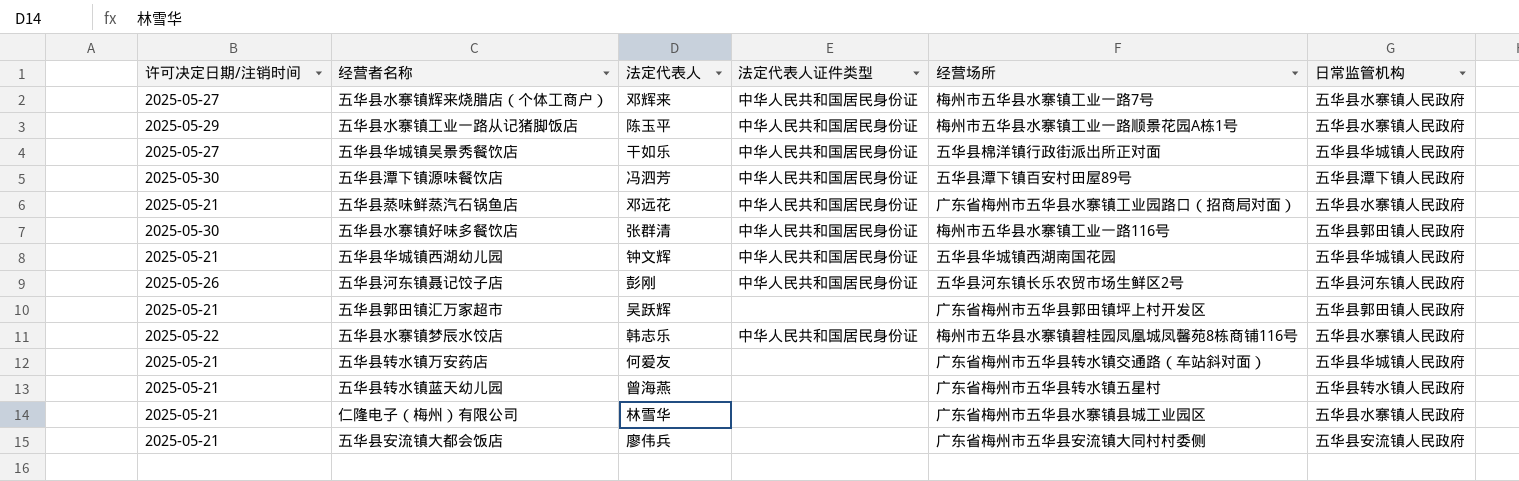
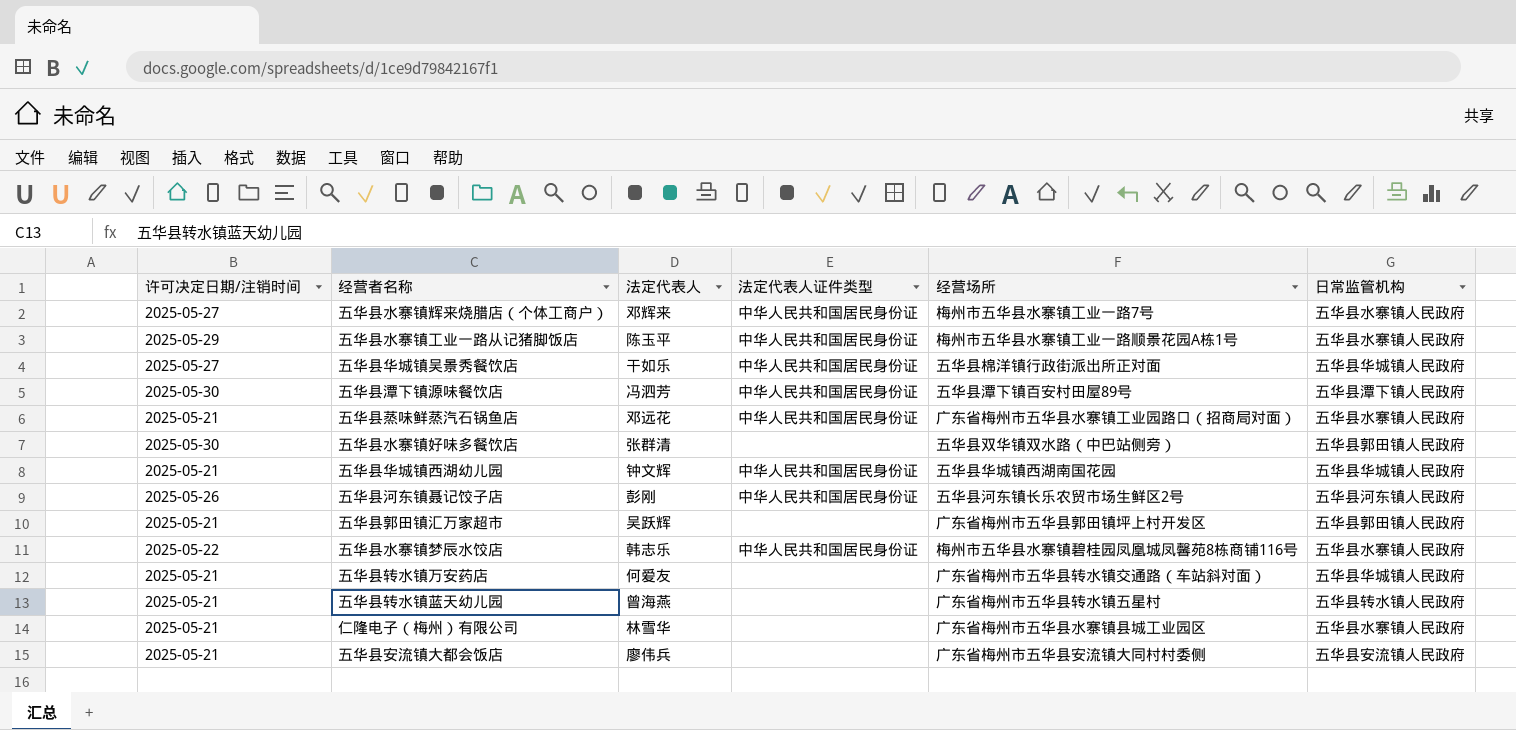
五华县水寨镇好味多餐饮店 | 法定代表人证件类型: 中华人民共和国居民身份证 -> none
五华县水寨镇好味多餐饮店 | 经营场所: 梅州市五华县水寨镇工业一路116号 -> 五华县双华镇双水路（中巴站侧旁）

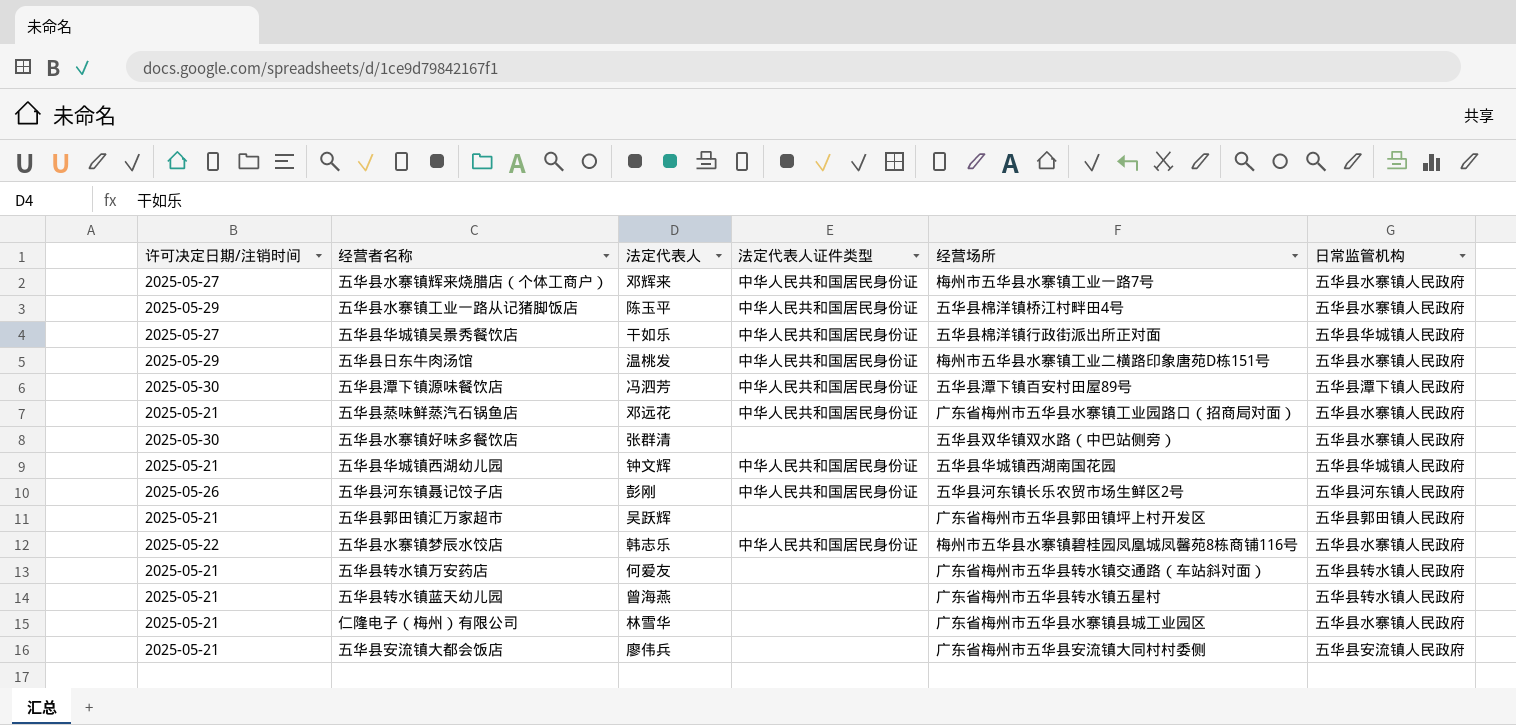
五华县水寨镇工业一路从记猪脚饭店 | 经营场所: 梅州市五华县水寨镇工业一路顺景花园A栋1号 -> 五华县棉洋镇桥江村畔田4号
row 五华县日东牛肉汤馆: none -> 2025-05-29 | 温桃发 | 中华人民共和国居民身份证 | 梅州市五华县水寨镇工业二横路印象唐苑D栋151号 | 五华县水寨镇人民政府
五华县水寨镇好味多餐饮店 | 日常监管机构: 五华县郭田镇人民政府 -> 五华县水寨镇人民政府
五华县转水镇万安药店 | 日常监管机构: 五华县华城镇人民政府 -> 五华县转水镇人民政府

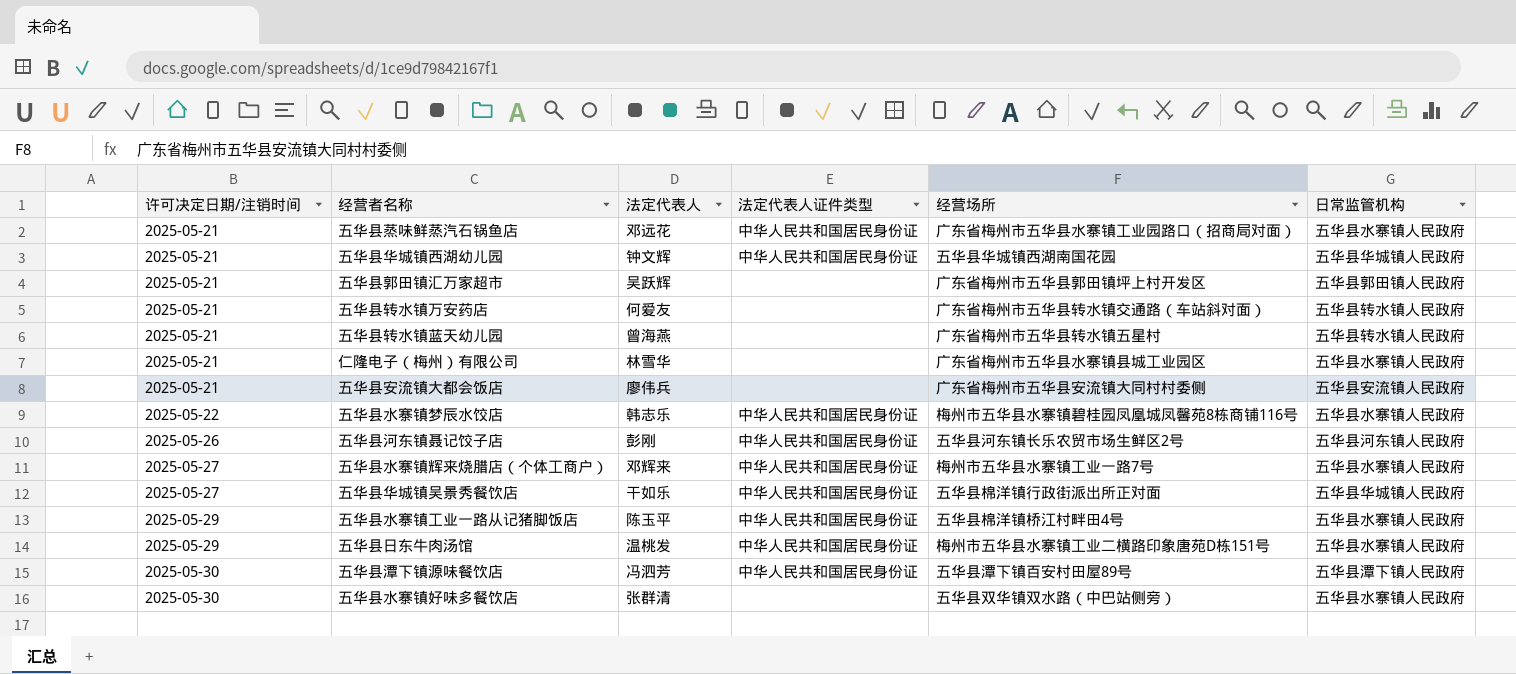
row order: none -> 许可决定日期/注销时间 ascending

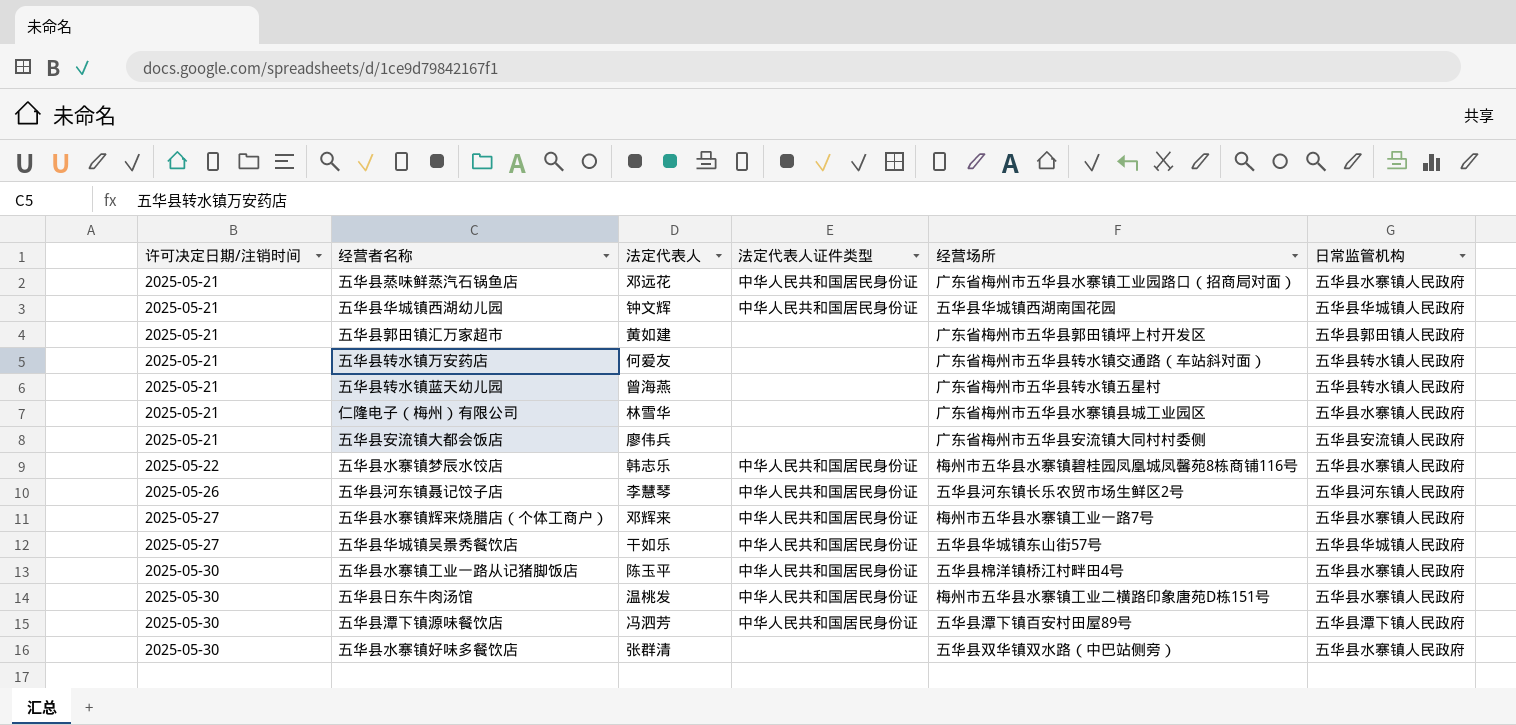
五华县郭田镇汇万家超市 | 法定代表人: 吴跃辉 -> 黄如建
五华县河东镇聂记饺子店 | 法定代表人: 彭刚 -> 李慧琴
五华县华城镇吴景秀餐饮店 | 经营场所: 五华县棉洋镇行政街派出所正对面 -> 五华县华城镇东山街57号
五华县水寨镇工业一路从记猪脚饭店 | 许可决定日期/注销时间: 2025-05-29 -> 2025-05-30
五华县日东牛肉汤馆 | 许可决定日期/注销时间: 2025-05-29 -> 2025-05-30

